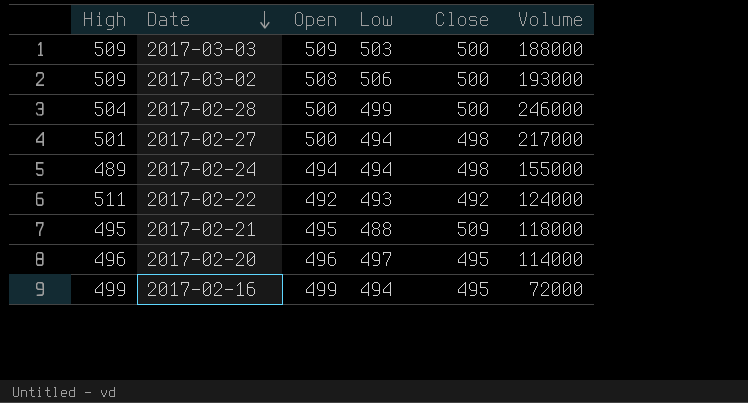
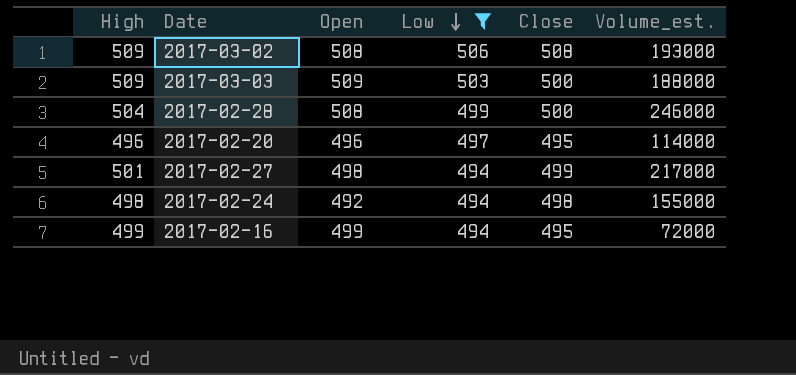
filter: none -> Low >= 494
row order: Date descending -> Low descending
column name: Volume -> Volume_est.
2017-03-02 | Close: 500 -> 508
2017-02-28 | Open: 500 -> 508
2017-02-27 | Open: 500 -> 498
2017-02-27 | Close: 498 -> 499
2017-02-24 | High: 489 -> 498
2017-02-24 | Open: 494 -> 492

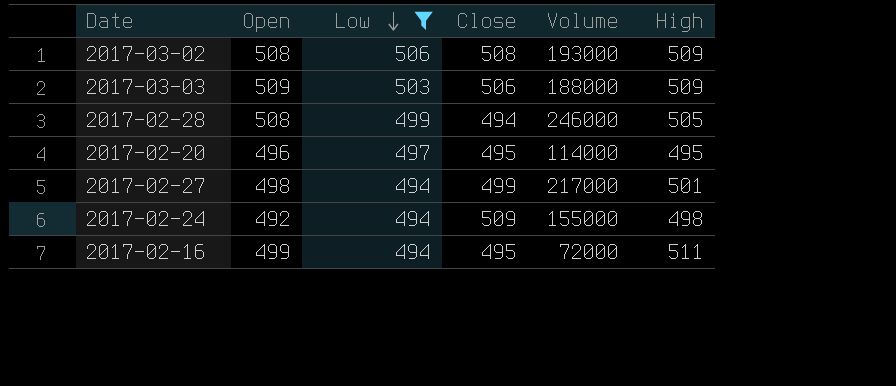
column name: Volume_est. -> Volume
column High | position: 1 -> 6
2017-03-03 | Close: 500 -> 506
2017-02-28 | Close: 500 -> 494
2017-02-28 | High: 504 -> 505
2017-02-20 | High: 496 -> 495
2017-02-24 | Close: 498 -> 509
2017-02-16 | High: 499 -> 511

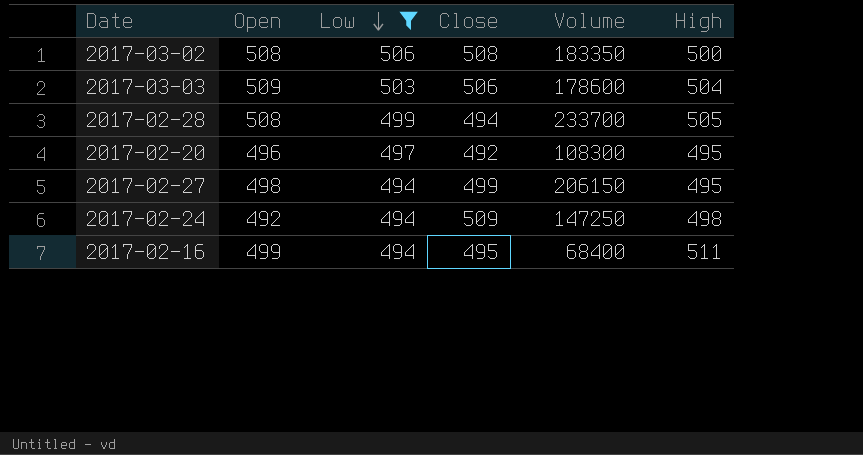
2017-03-02 | Volume: 193000 -> 183350
2017-03-02 | High: 509 -> 500
2017-03-03 | Volume: 188000 -> 178600
2017-03-03 | High: 509 -> 504
2017-02-28 | Volume: 246000 -> 233700
2017-02-20 | Close: 495 -> 492
2017-02-20 | Volume: 114000 -> 108300
2017-02-27 | Volume: 217000 -> 206150
2017-02-27 | High: 501 -> 495
2017-02-24 | Volume: 155000 -> 147250
2017-02-16 | Volume: 72000 -> 68400

